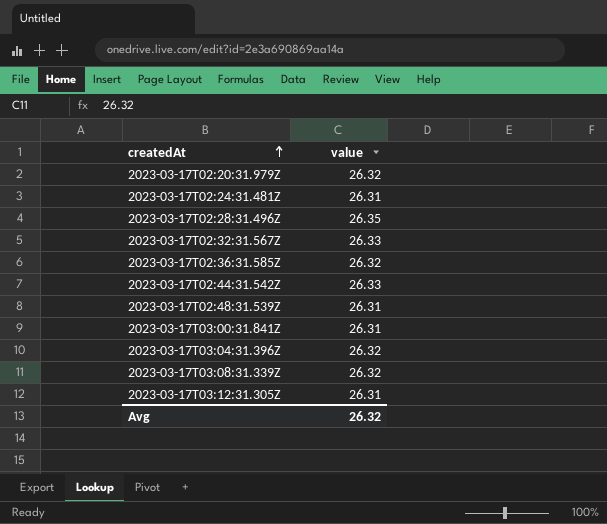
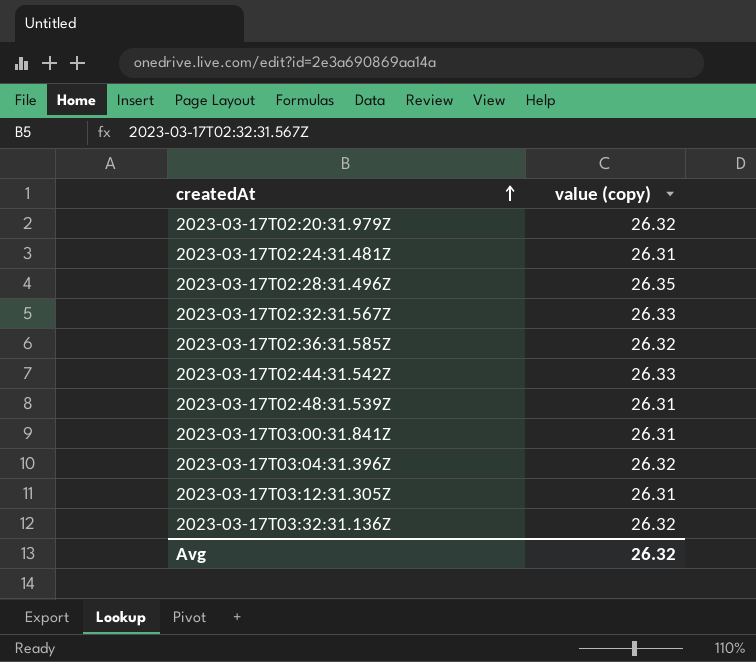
column name: value -> value (copy)
row 2023-03-17T03:08:31.339Z: 26.32 -> none
row 2023-03-17T03:32:31.136Z: none -> 26.32

